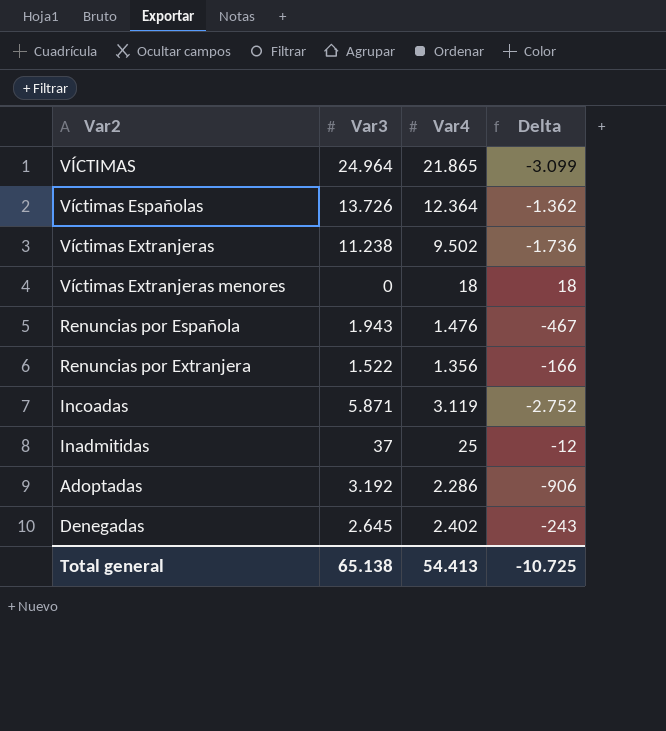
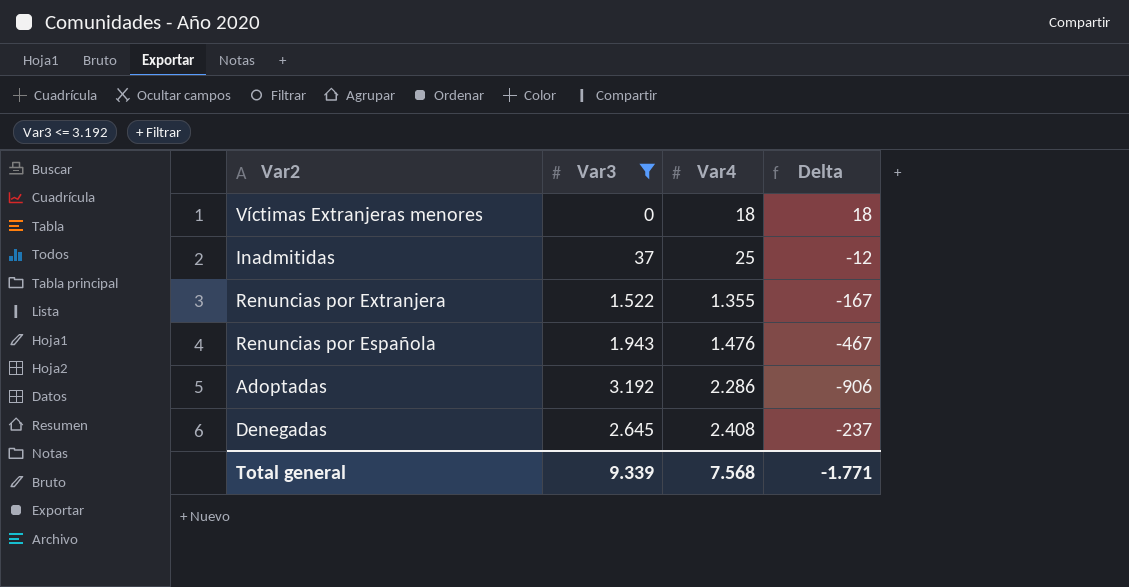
filter: none -> Var3 <= 3.192
row order: none -> Var4 ascending
Renuncias por Extranjera | Var4: 1.356 -> 1.355
Renuncias por Extranjera | Delta: -166 -> -167
Denegadas | Var4: 2.402 -> 2.408
Denegadas | Delta: -243 -> -237
Total general | Var3: 65.138 -> 9.339
Total general | Var4: 54.413 -> 7.568
Total general | Delta: -10.725 -> -1.771

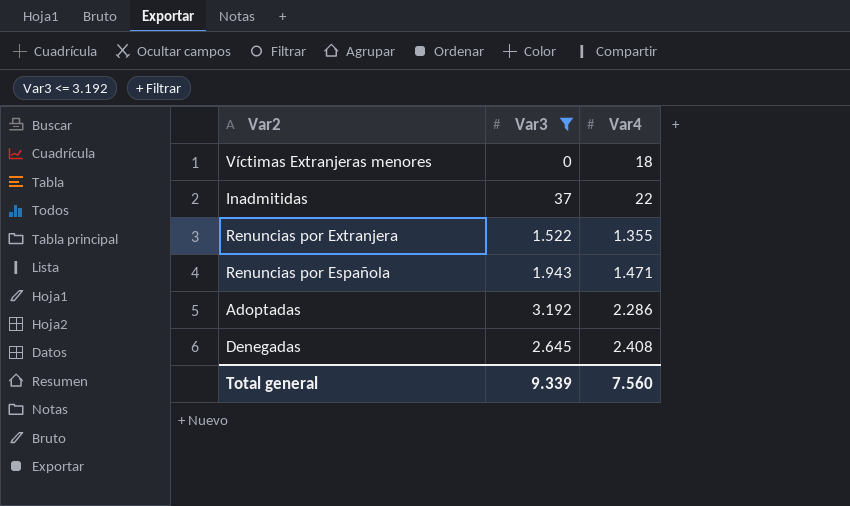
column Delta | formula: [Var4] - [Var3] -> none
Inadmitidas | Var4: 25 -> 22
Renuncias por Española | Var4: 1.476 -> 1.471
Total general | Var4: 7.568 -> 7.560

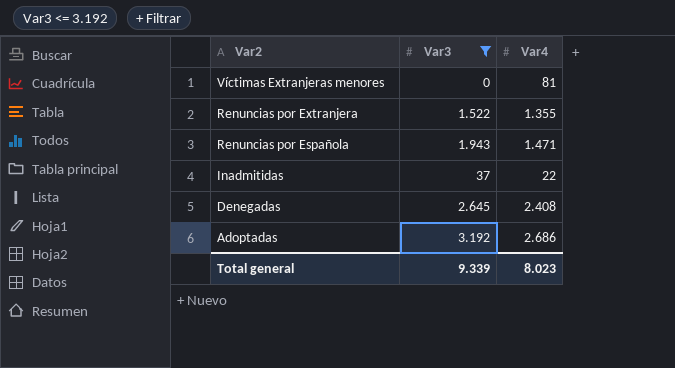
row order: Var4 ascending -> Var2 descending
Víctimas Extranjeras menores | Var4: 18 -> 81
Adoptadas | Var4: 2.286 -> 2.686
Total general | Var4: 7.560 -> 8.023

